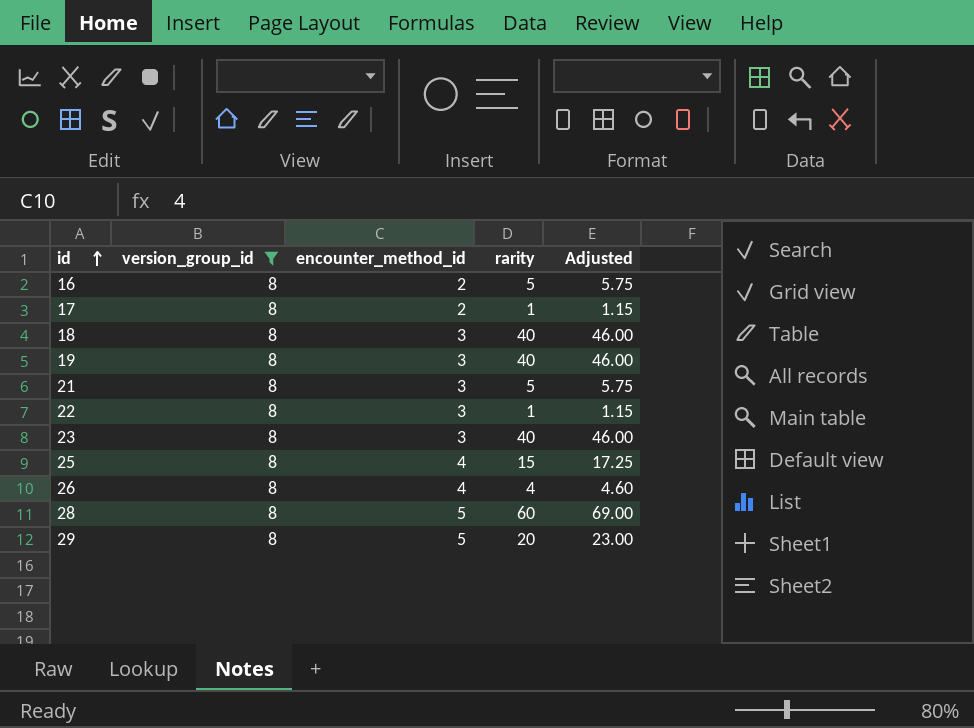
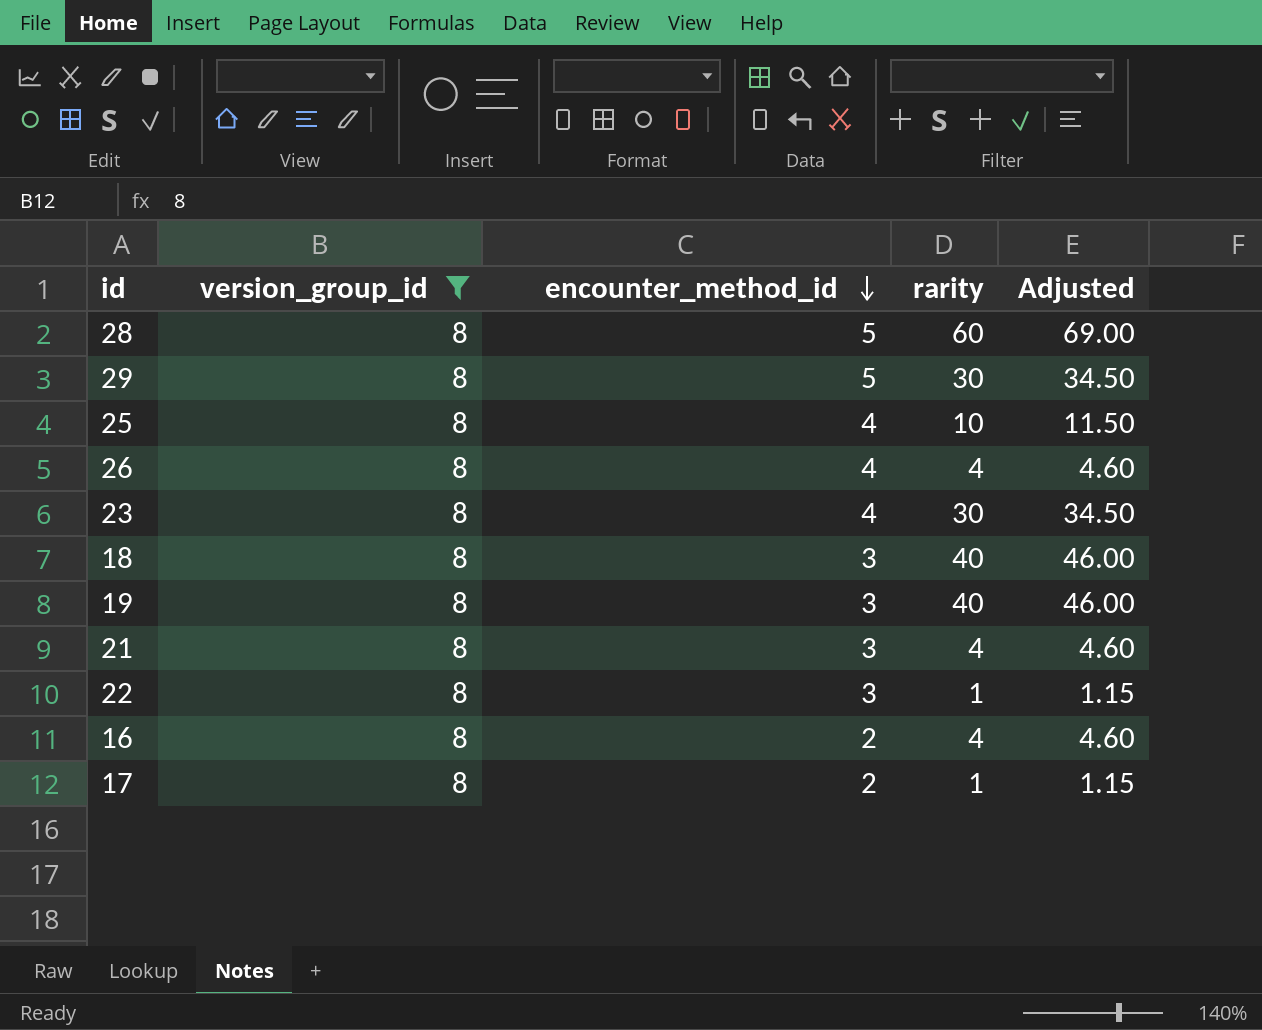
row order: id ascending -> encounter_method_id descending
29 | rarity: 20 -> 30
29 | Adjusted: 23.00 -> 34.50
25 | rarity: 15 -> 10
25 | Adjusted: 17.25 -> 11.50
23 | encounter_method_id: 3 -> 4
23 | rarity: 40 -> 30
23 | Adjusted: 46.00 -> 34.50
21 | rarity: 5 -> 4
21 | Adjusted: 5.75 -> 4.60
16 | rarity: 5 -> 4
16 | Adjusted: 5.75 -> 4.60

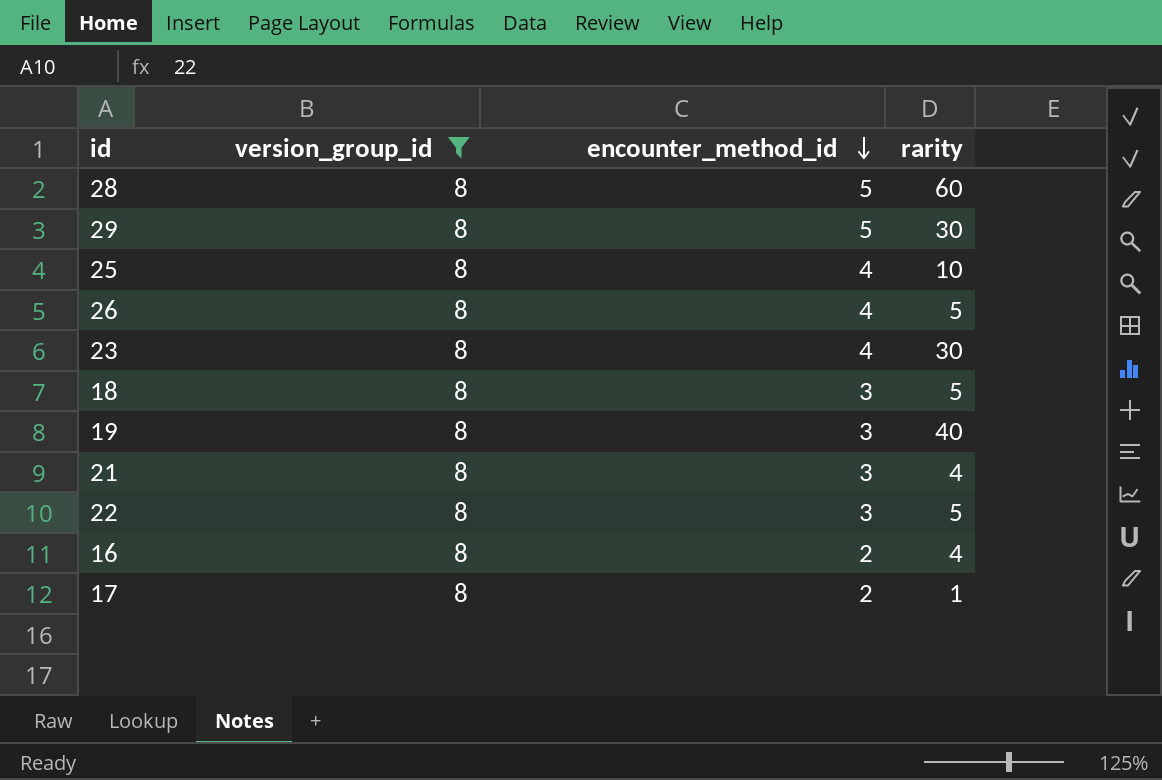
column Adjusted | formula: [rarity] * 1.15 -> none
26 | rarity: 4 -> 5
18 | rarity: 40 -> 5
22 | rarity: 1 -> 5

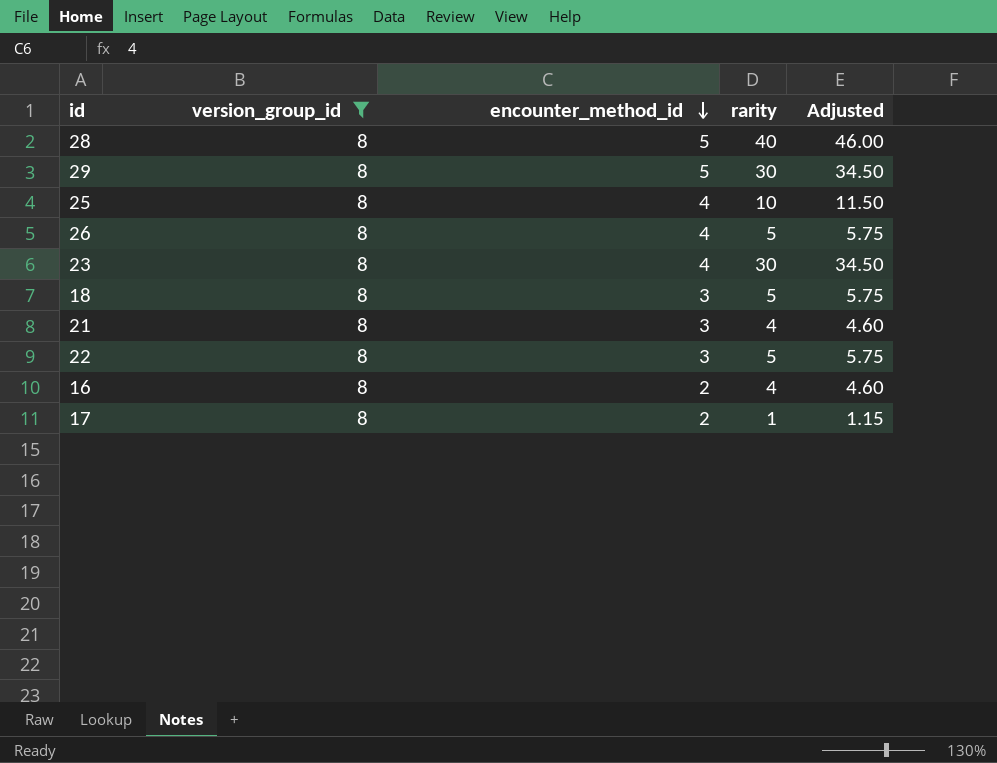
column Adjusted | formula: none -> [rarity] * 1.15
row 19: 8 | 3 | 40 -> none
28 | rarity: 60 -> 40

